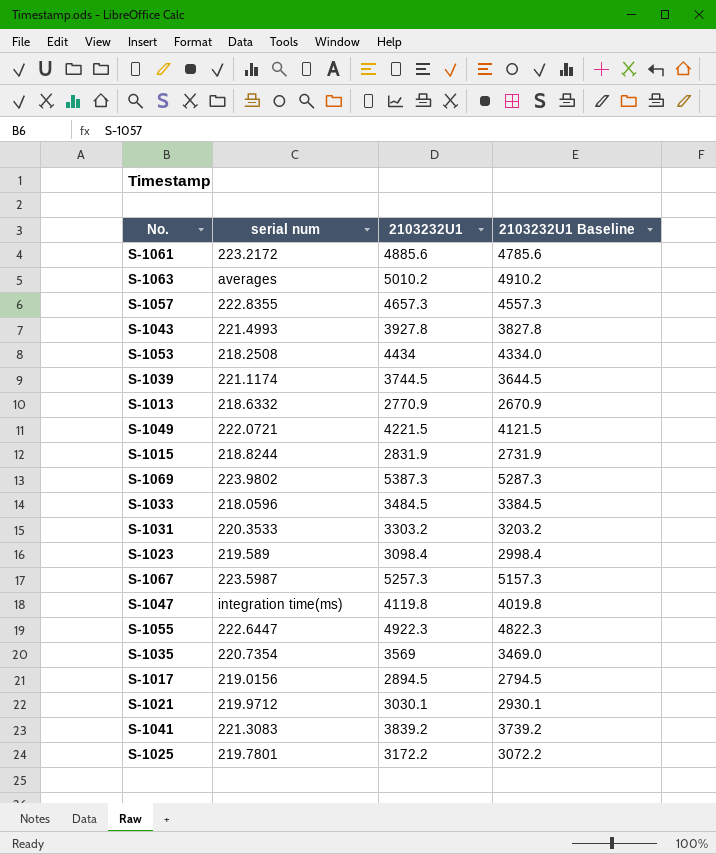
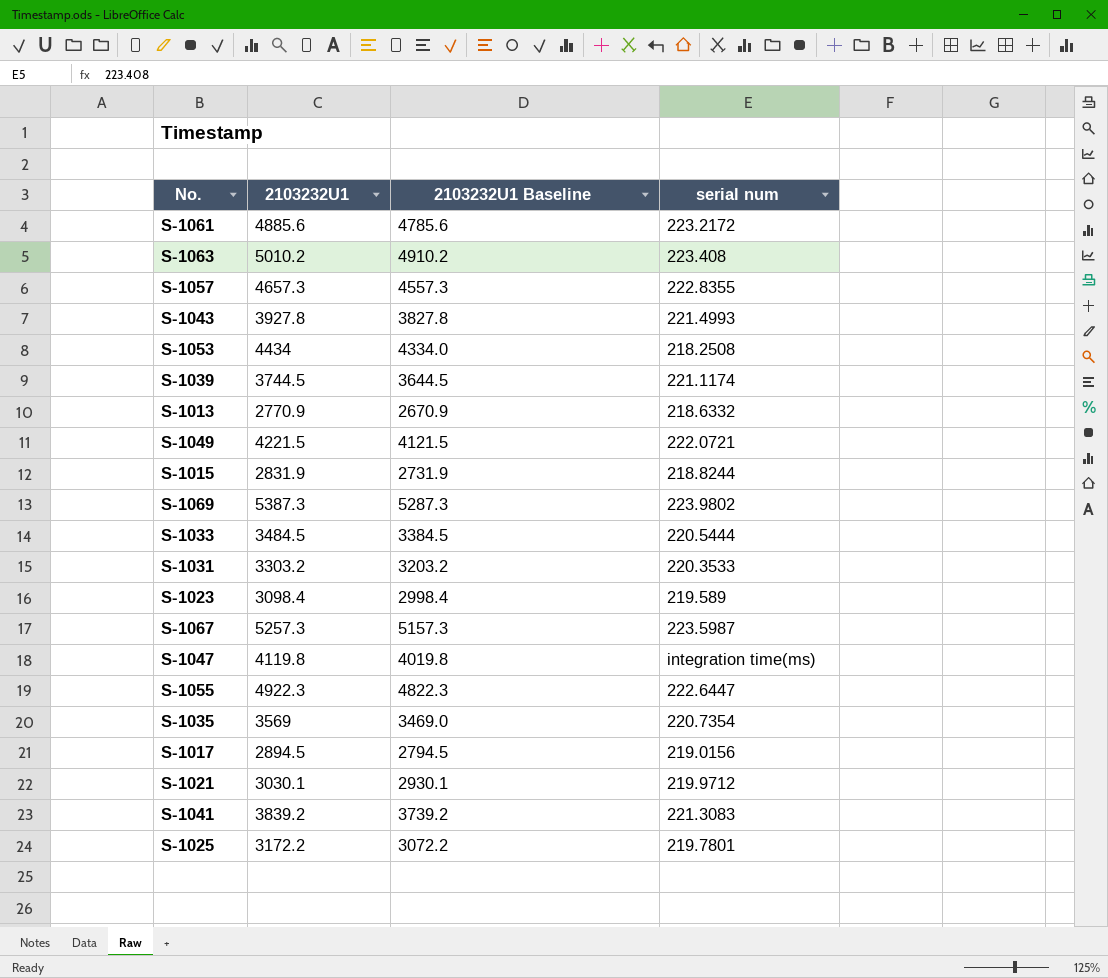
column serial num | position: 2 -> 4
S-1063 | serial num: averages -> 223.408
S-1033 | serial num: 218.0596 -> 220.5444

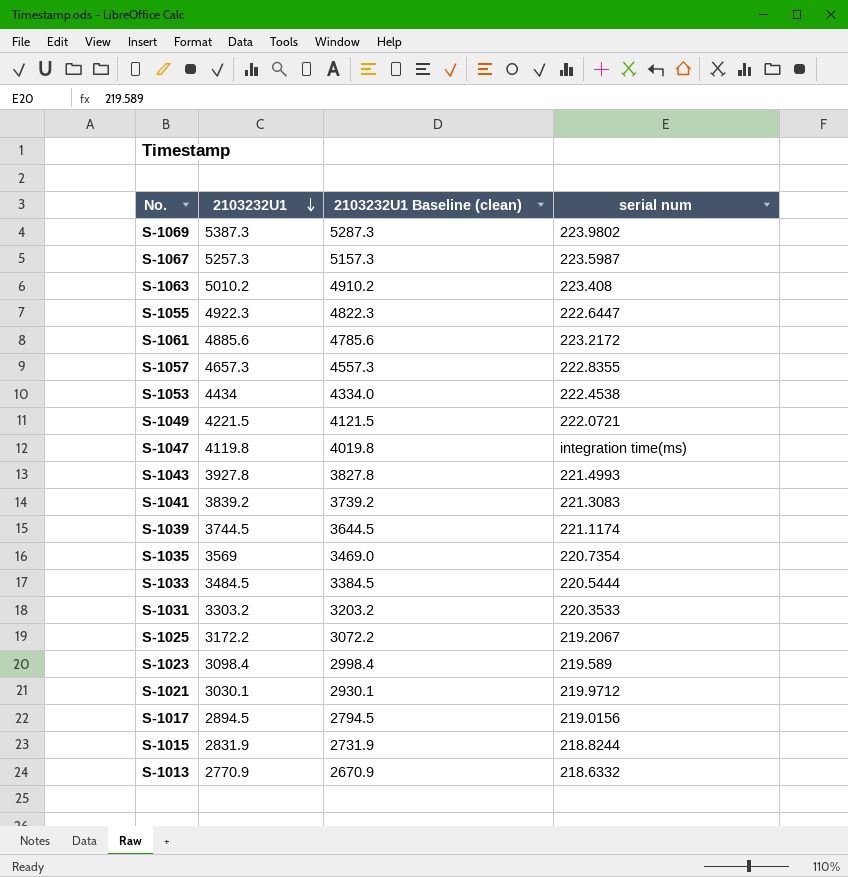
row order: none -> 2103232U1 descending
column name: 2103232U1 Baseline -> 2103232U1 Baseline (clean)
S-1053 | serial num: 218.2508 -> 222.4538
S-1025 | serial num: 219.7801 -> 219.2067

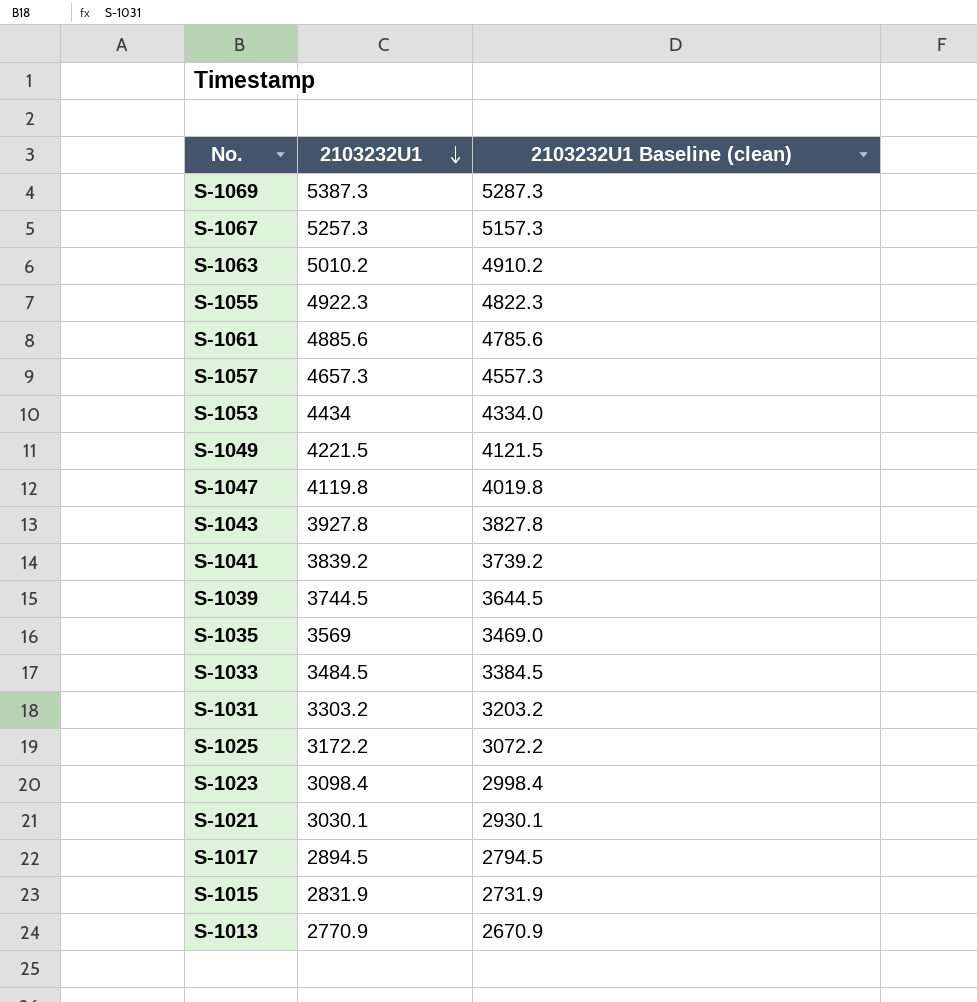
column serial num | position: 4 -> none

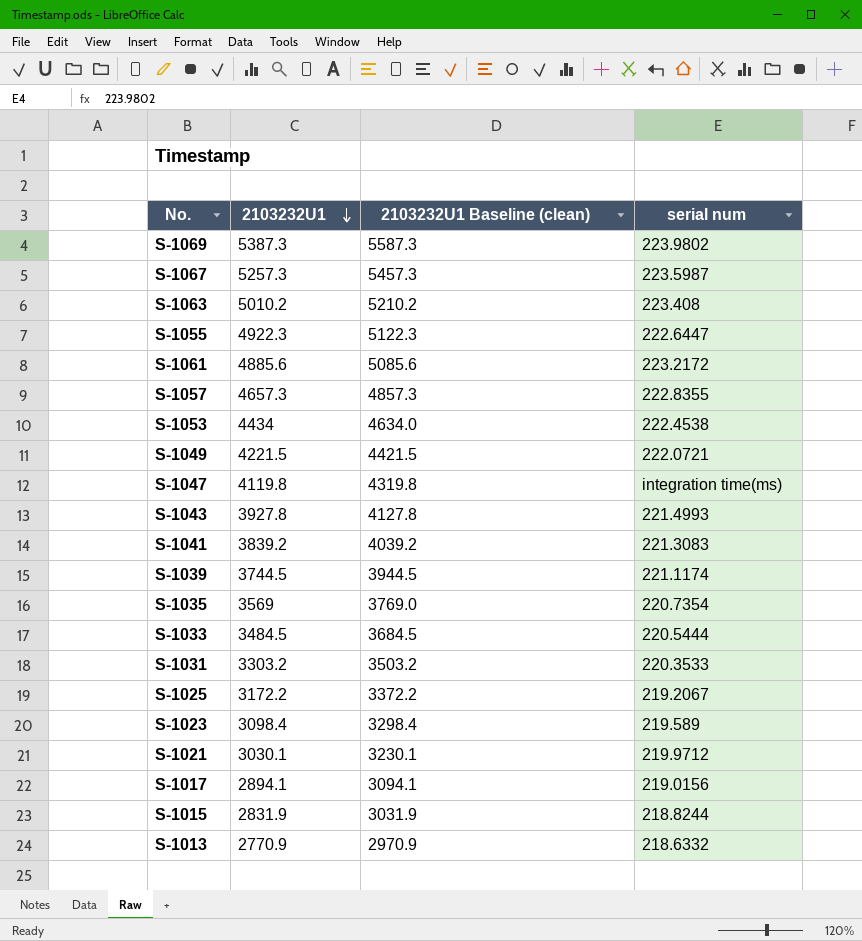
column 2103232U1 Baseline (clean) | formula: [2103232U1] - 100 -> [2103232U1] + 200
column serial num | position: none -> 4
S-1017 | 2103232U1: 2894.5 -> 2894.1

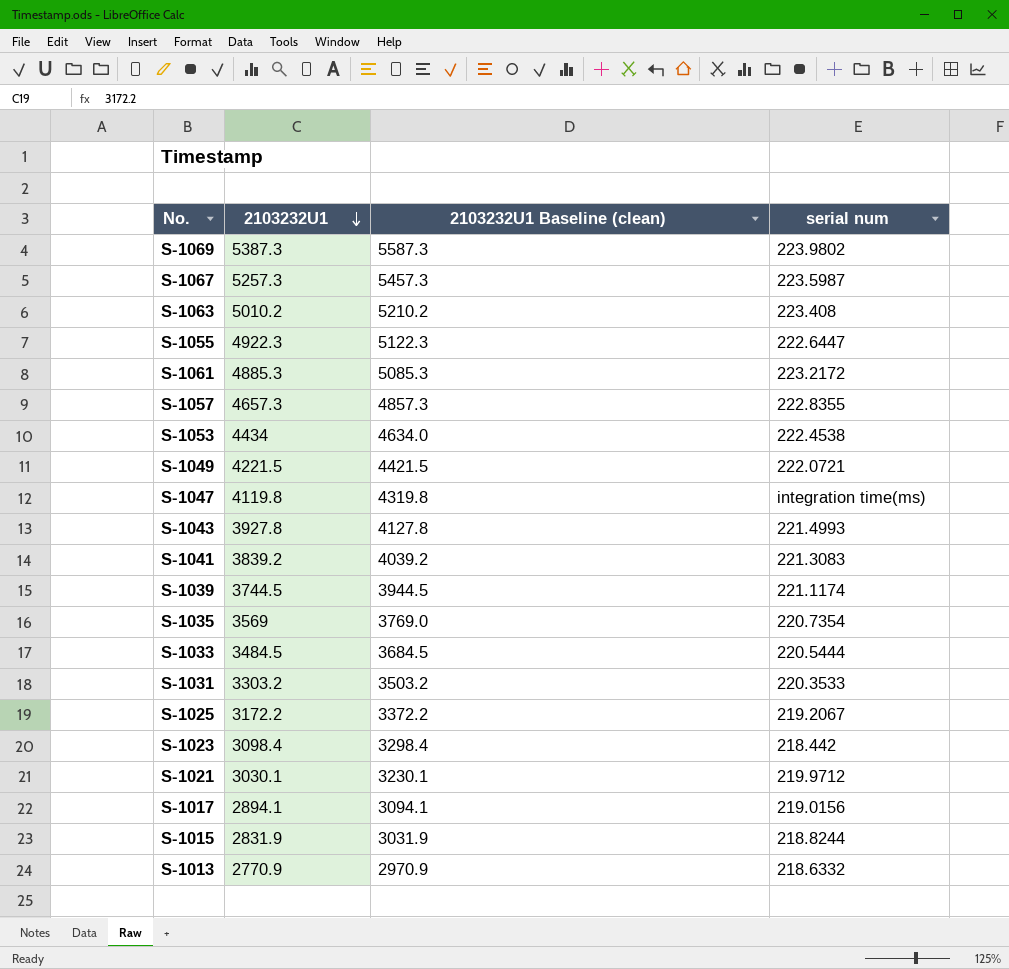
S-1061 | 2103232U1: 4885.6 -> 4885.3
S-1061 | 2103232U1 Baseline (clean): 5085.6 -> 5085.3
S-1023 | serial num: 219.589 -> 218.442

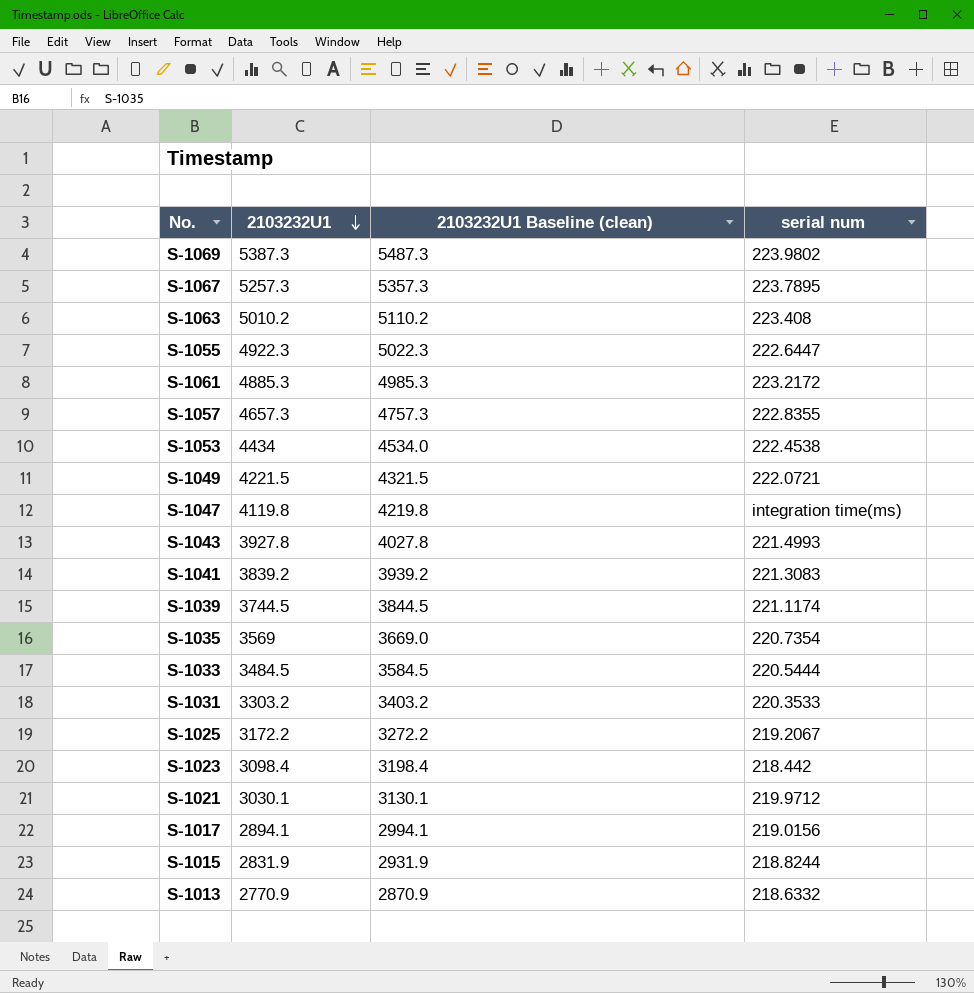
column 2103232U1 Baseline (clean) | formula: [2103232U1] + 200 -> [2103232U1] + 100
S-1067 | serial num: 223.5987 -> 223.7895

